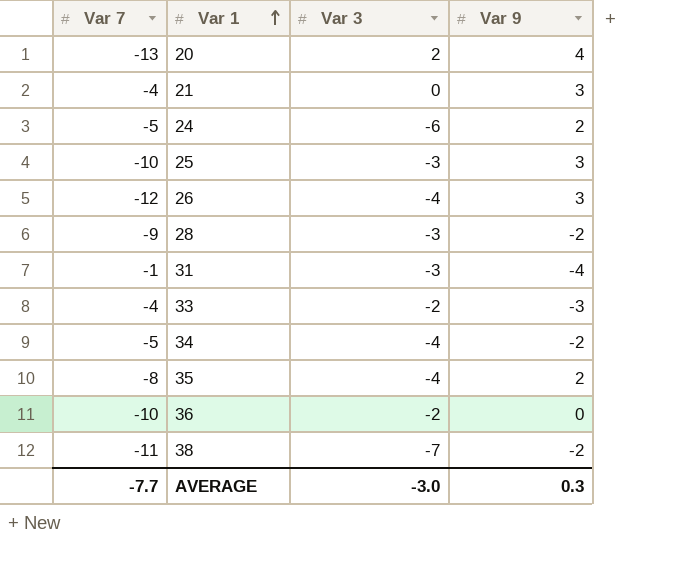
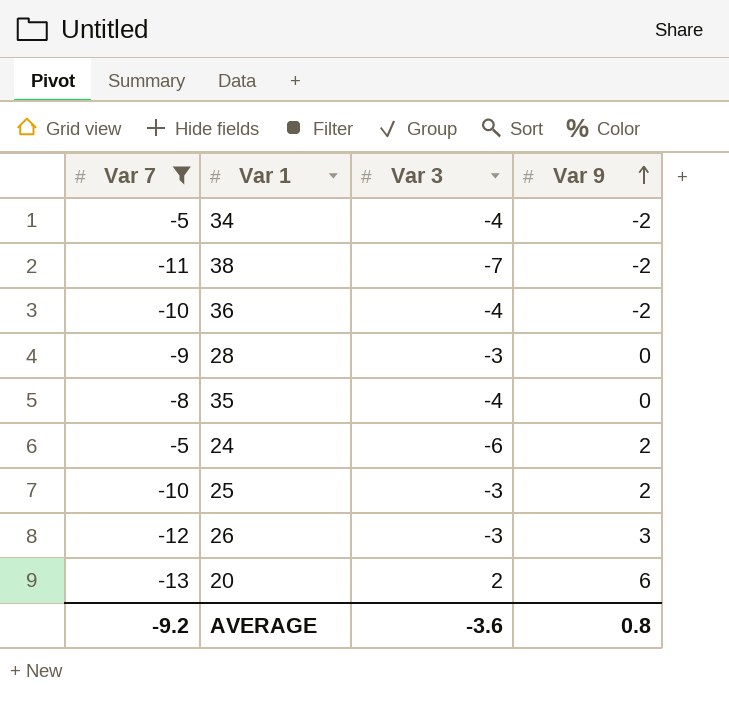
filter: none -> Var 7 <= -5
row order: Var 1 ascending -> Var 9 ascending
36 | Var 3: -2 -> -4
36 | Var 9: 0 -> -2
28 | Var 9: -2 -> 0
35 | Var 9: 2 -> 0
25 | Var 9: 3 -> 2
26 | Var 3: -4 -> -3
20 | Var 9: 4 -> 6
AVERAGE | Var 7: -7.7 -> -9.2
AVERAGE | Var 3: -3.0 -> -3.6
AVERAGE | Var 9: 0.3 -> 0.8

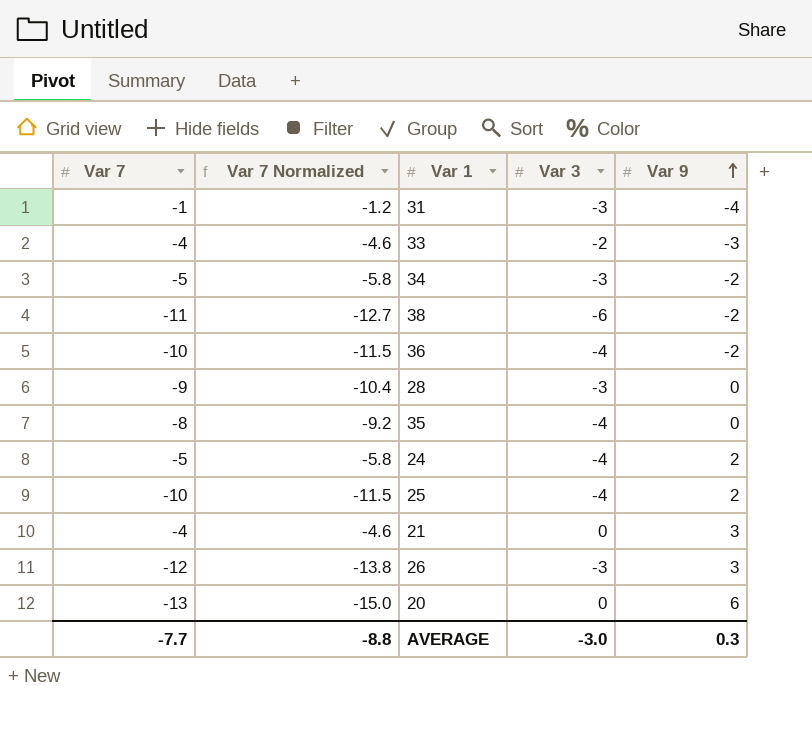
filter: Var 7 <= -5 -> none
column Var 7 Normalized | formula: none -> [Var 7] * 1.15
34 | Var 3: -4 -> -3
38 | Var 3: -7 -> -6
24 | Var 3: -6 -> -4
25 | Var 3: -3 -> -4
20 | Var 3: 2 -> 0
AVERAGE | Var 7: -9.2 -> -7.7
AVERAGE | Var 3: -3.6 -> -3.0
AVERAGE | Var 9: 0.8 -> 0.3

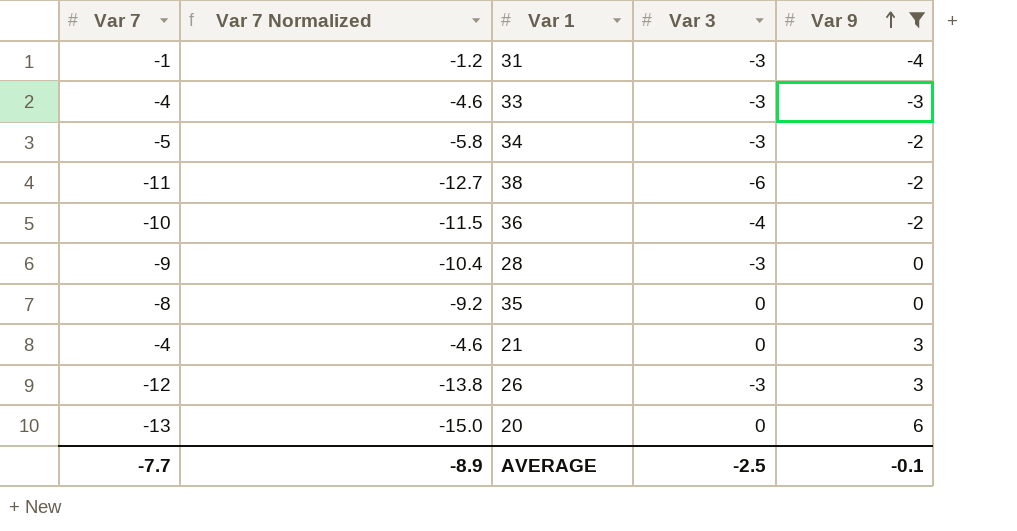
filter: none -> Var 9 != 2
33 | Var 3: -2 -> -3
35 | Var 3: -4 -> 0
AVERAGE | Var 7 Normalized: -8.8 -> -8.9
AVERAGE | Var 3: -3.0 -> -2.5
AVERAGE | Var 9: 0.3 -> -0.1

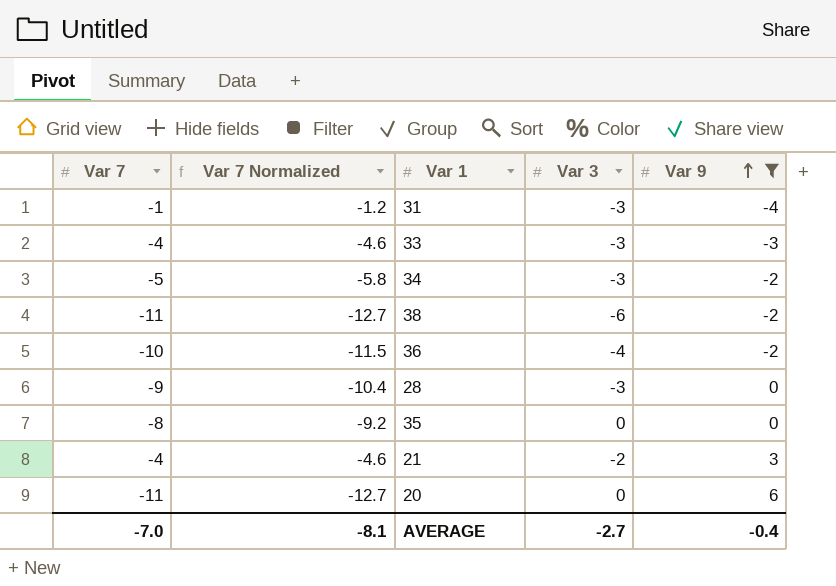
row 26: -12 | -13.8 | -3 | 3 -> none
21 | Var 3: 0 -> -2
20 | Var 7: -13 -> -11
20 | Var 7 Normalized: -15.0 -> -12.7
AVERAGE | Var 7: -7.7 -> -7.0
AVERAGE | Var 7 Normalized: -8.9 -> -8.1
AVERAGE | Var 3: -2.5 -> -2.7
AVERAGE | Var 9: -0.1 -> -0.4

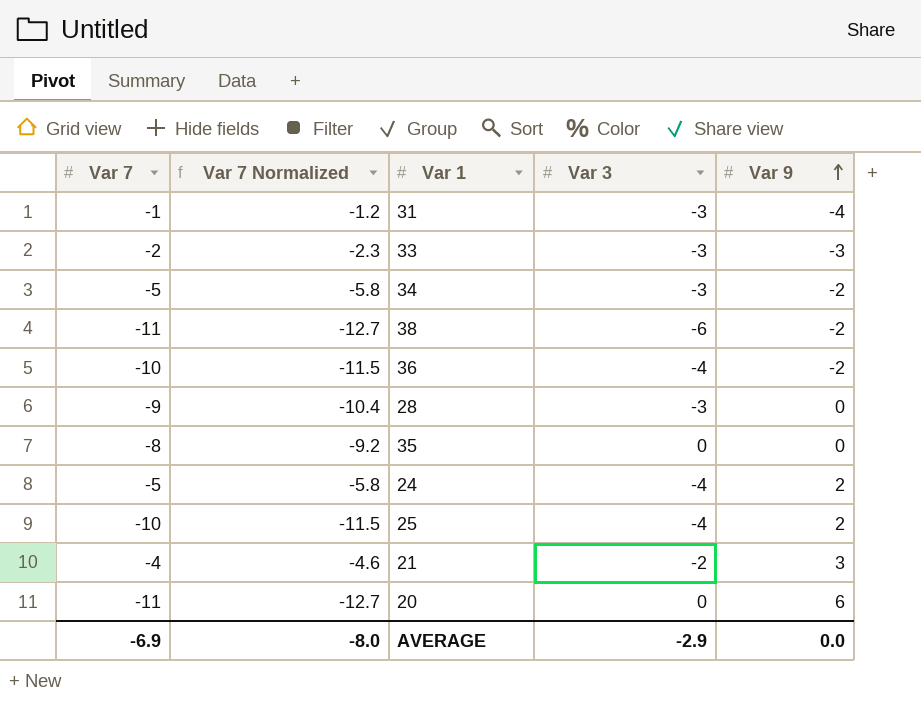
filter: Var 9 != 2 -> none
33 | Var 7: -4 -> -2
33 | Var 7 Normalized: -4.6 -> -2.3
AVERAGE | Var 7: -7.0 -> -6.9
AVERAGE | Var 7 Normalized: -8.1 -> -8.0
AVERAGE | Var 3: -2.7 -> -2.9
AVERAGE | Var 9: -0.4 -> 0.0

